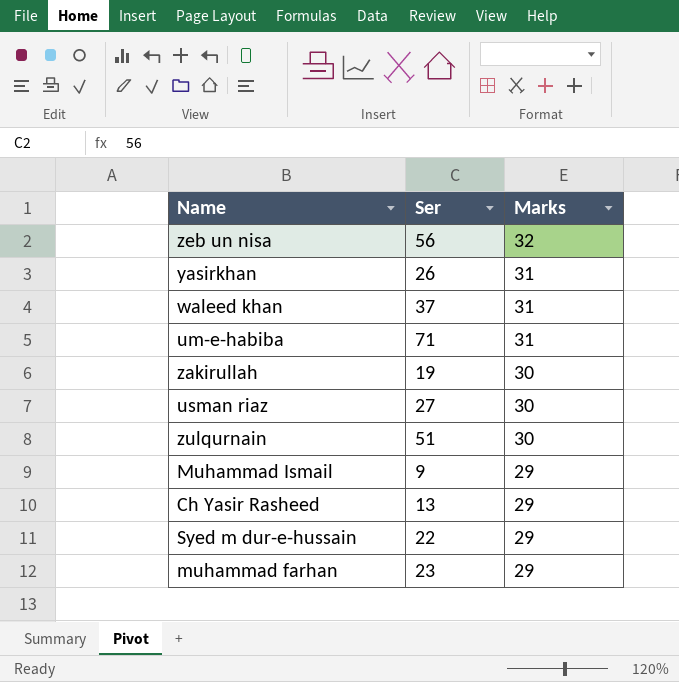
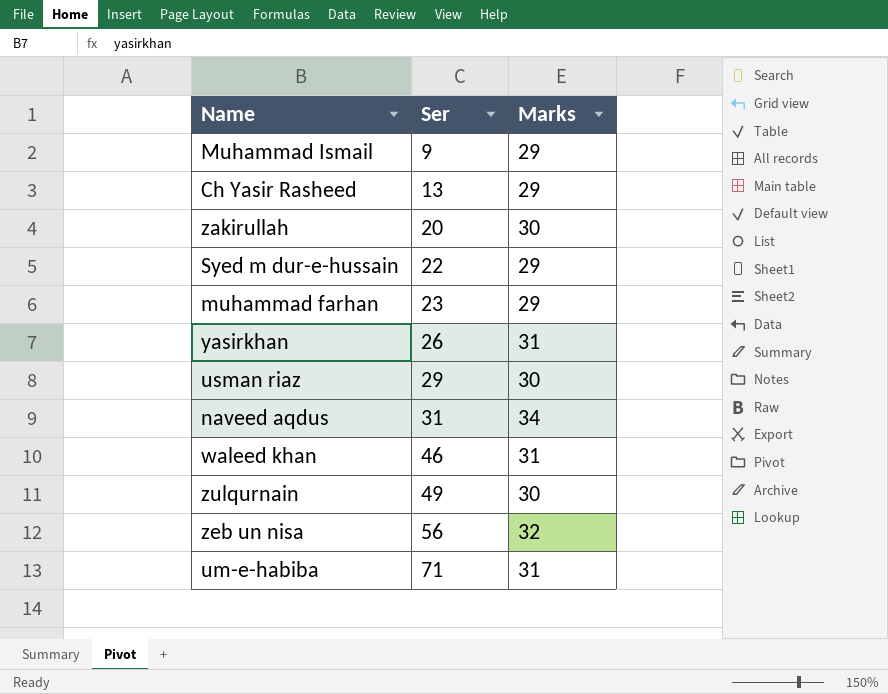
row order: Marks descending -> Ser ascending
zakirullah | Ser: 19 -> 20
usman riaz | Ser: 27 -> 29
row naveed aqdus: none -> 31 | 34
waleed khan | Ser: 37 -> 46
zulqurnain | Ser: 51 -> 49

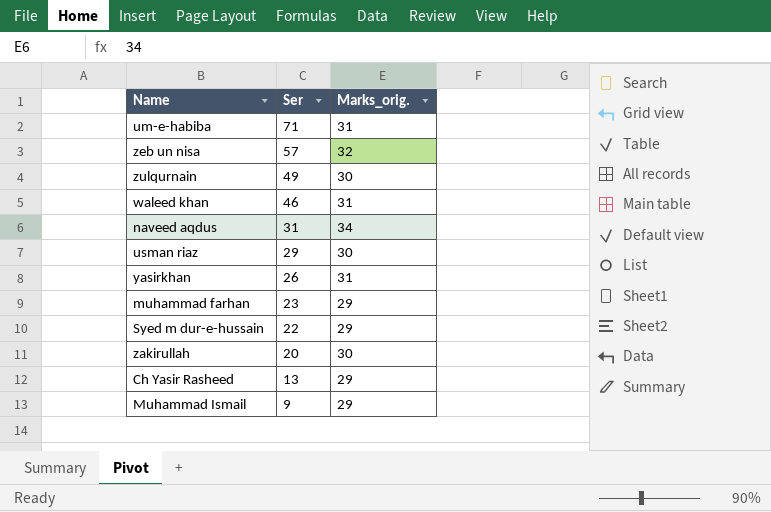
row order: Ser ascending -> Ser descending
column name: Marks -> Marks_orig.
zeb un nisa | Ser: 56 -> 57

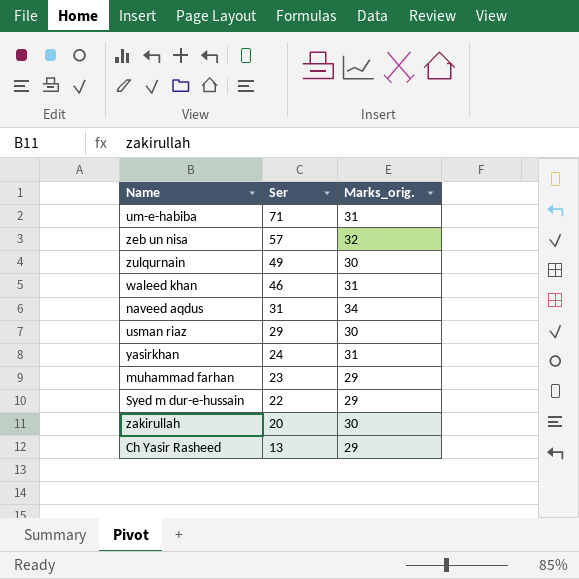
row Muhammad Ismail: 9 | 29 -> none
yasirkhan | Ser: 26 -> 24

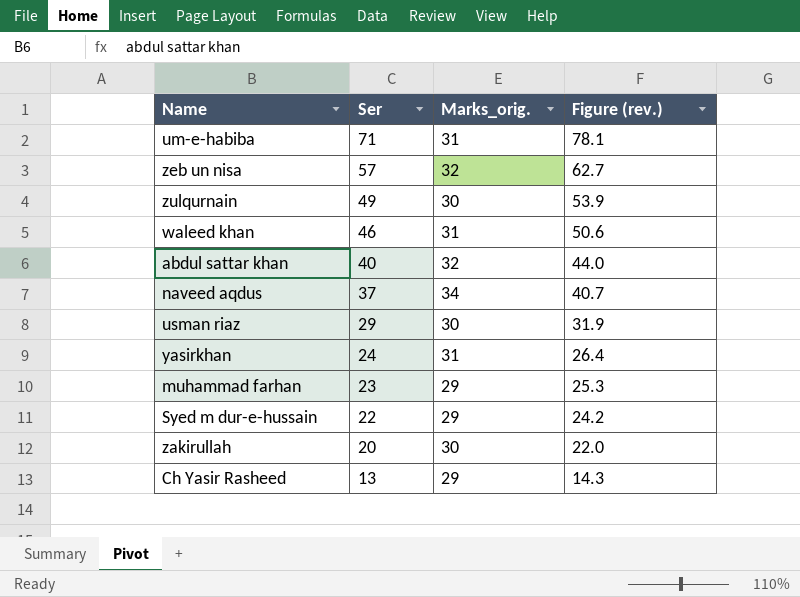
column Figure (rev.) | formula: none -> [Ser] * 1.1
row abdul sattar khan: none -> 40 | 32 | 44.0
naveed aqdus | Ser: 31 -> 37

